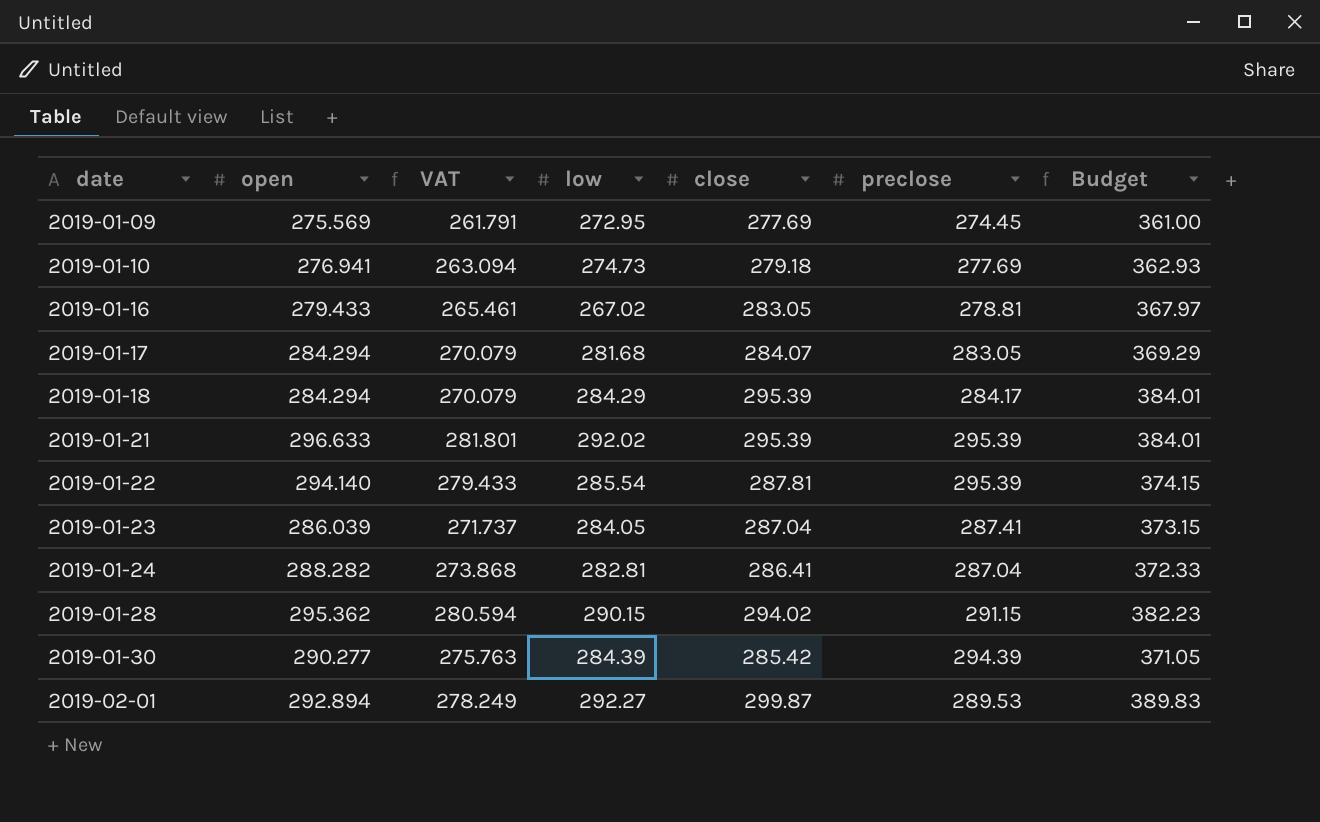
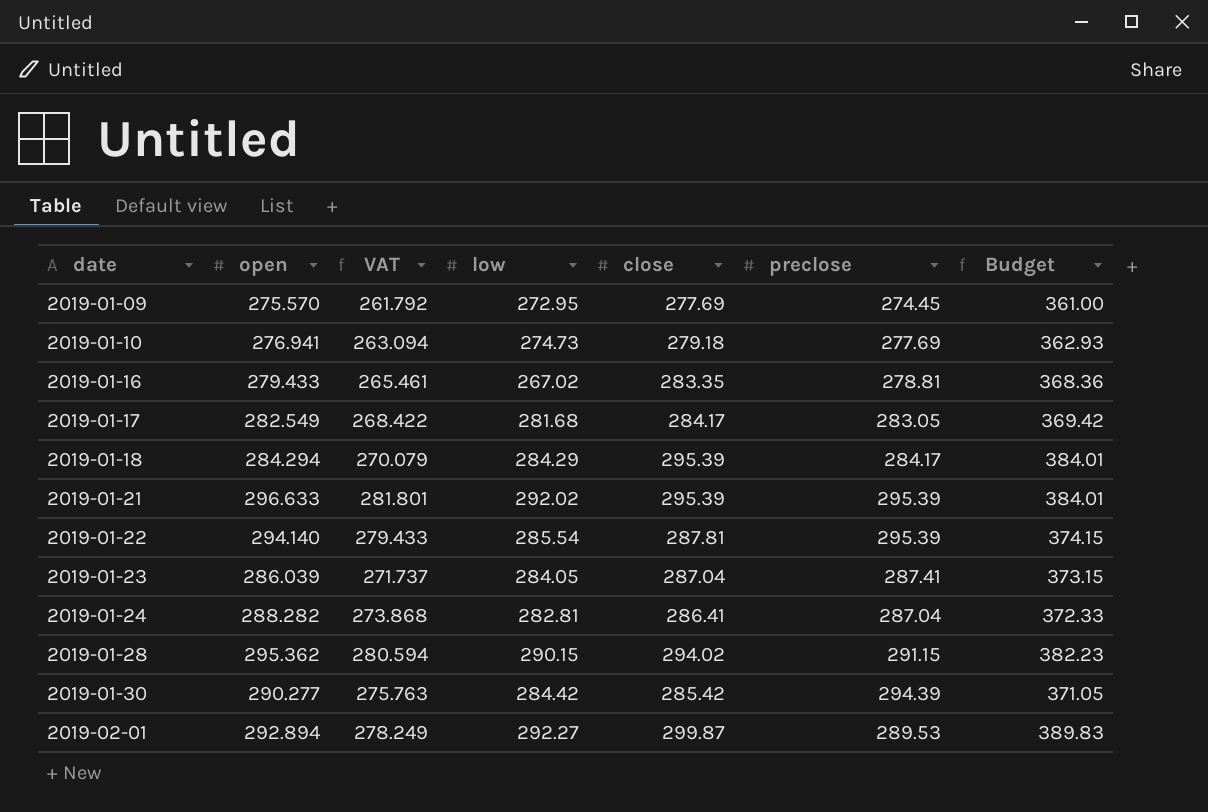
2019-01-09 | open: 275.569 -> 275.570
2019-01-09 | VAT: 261.791 -> 261.792
2019-01-16 | close: 283.05 -> 283.35
2019-01-16 | Budget: 367.97 -> 368.36
2019-01-17 | open: 284.294 -> 282.549
2019-01-17 | VAT: 270.079 -> 268.422
2019-01-17 | close: 284.07 -> 284.17
2019-01-17 | Budget: 369.29 -> 369.42
2019-01-30 | low: 284.39 -> 284.42

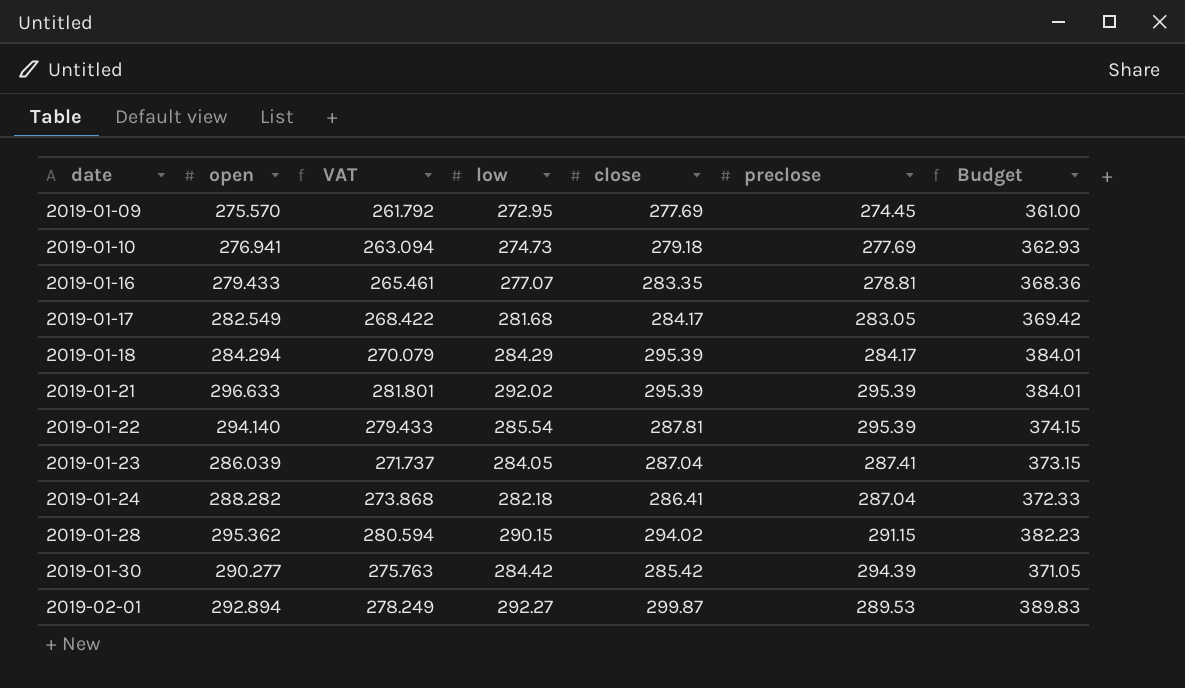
2019-01-16 | low: 267.02 -> 277.07
2019-01-24 | low: 282.81 -> 282.18

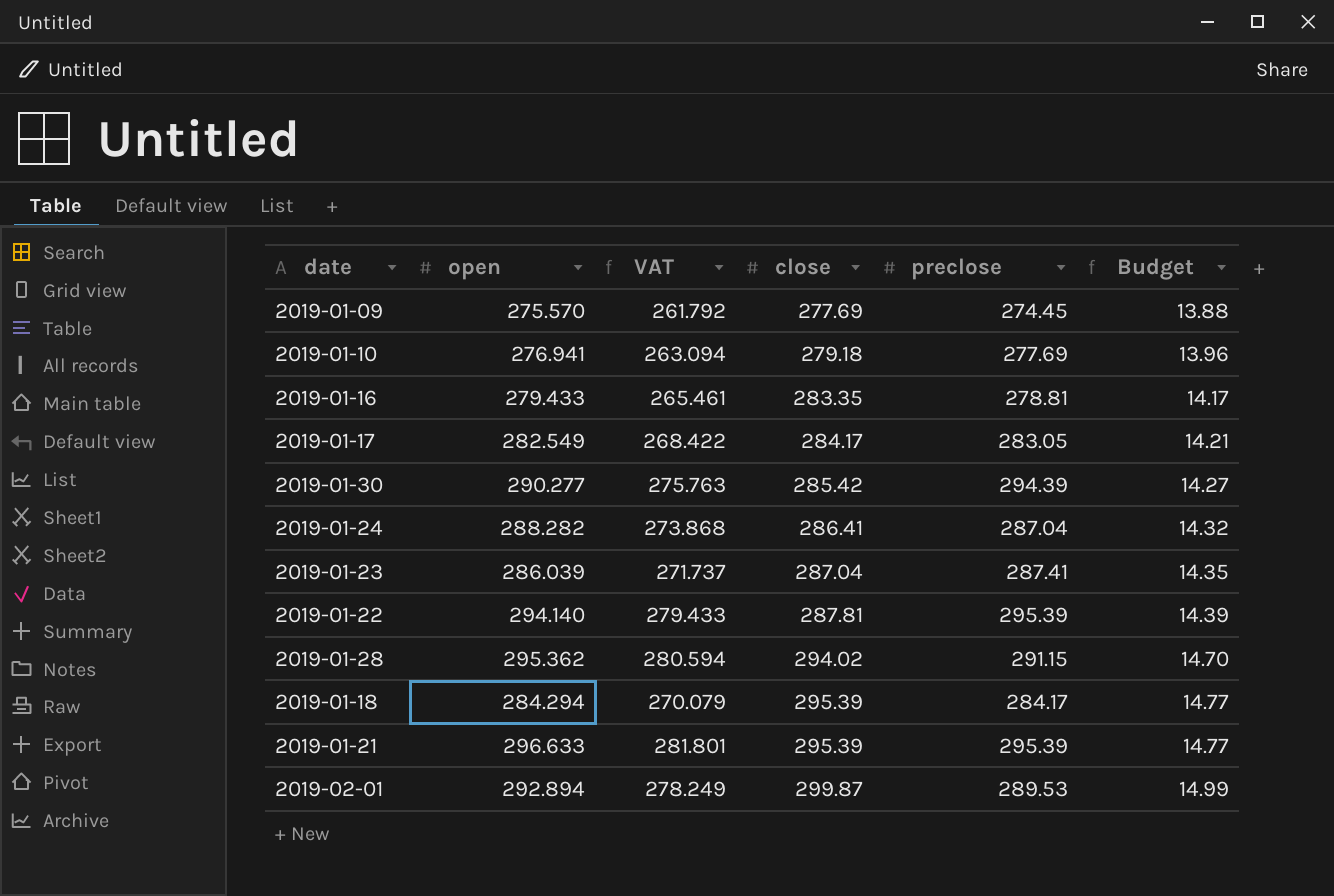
row order: date ascending -> close ascending
column low | position: 4 -> none
column Budget | formula: [close] * 1.3 -> [close] * 0.05

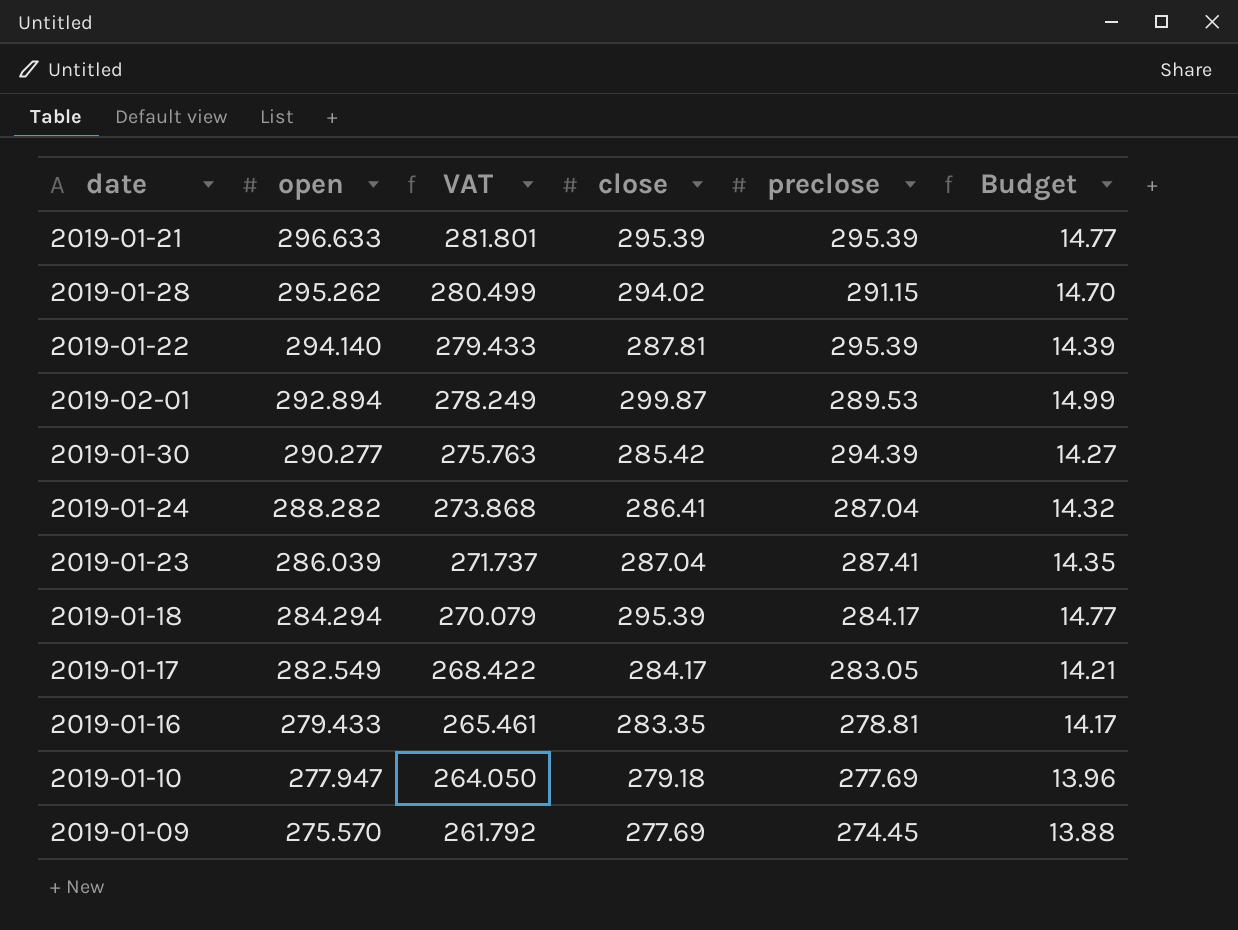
row order: close ascending -> open descending
2019-01-28 | open: 295.362 -> 295.262
2019-01-28 | VAT: 280.594 -> 280.499
2019-01-10 | open: 276.941 -> 277.947
2019-01-10 | VAT: 263.094 -> 264.050

